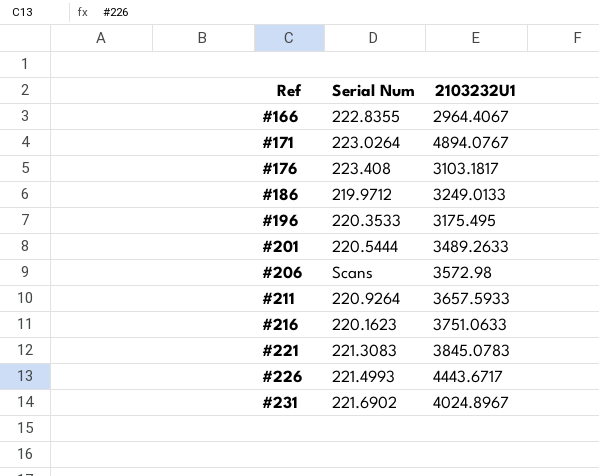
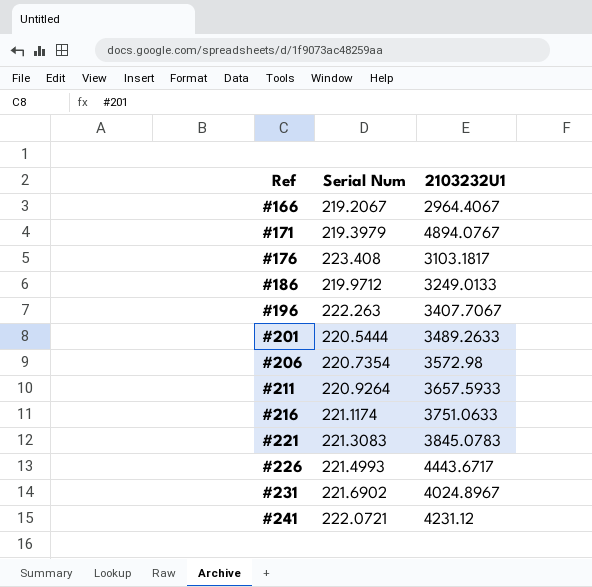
#166 | Serial Num: 222.8355 -> 219.2067
#171 | Serial Num: 223.0264 -> 219.3979
#196 | Serial Num: 220.3533 -> 222.263
#196 | 2103232U1: 3175.495 -> 3407.7067
#206 | Serial Num: Scans -> 220.7354
#216 | Serial Num: 220.1623 -> 221.1174
row #241: none -> 222.0721 | 4231.12

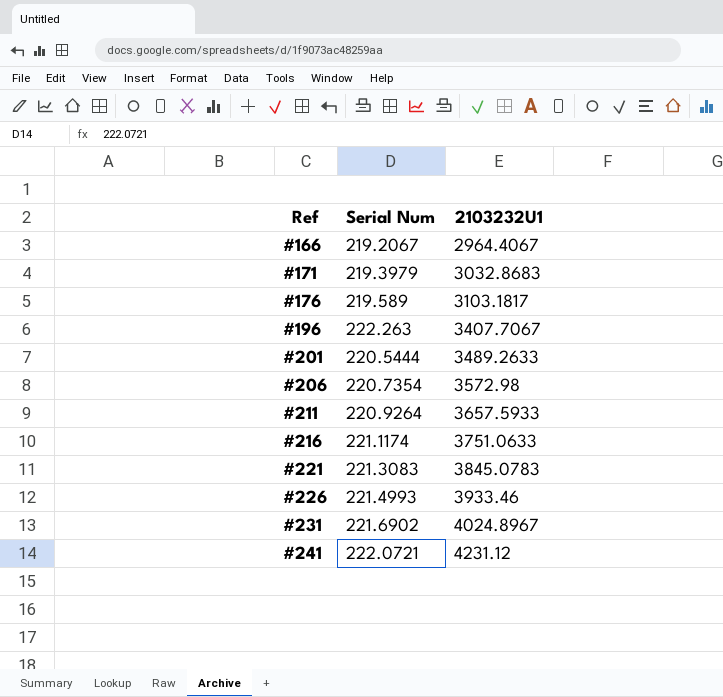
row #186: 219.9712 | 3249.0133 -> none
#171 | 2103232U1: 4894.0767 -> 3032.8683
#176 | Serial Num: 223.408 -> 219.589
#226 | 2103232U1: 4443.6717 -> 3933.46

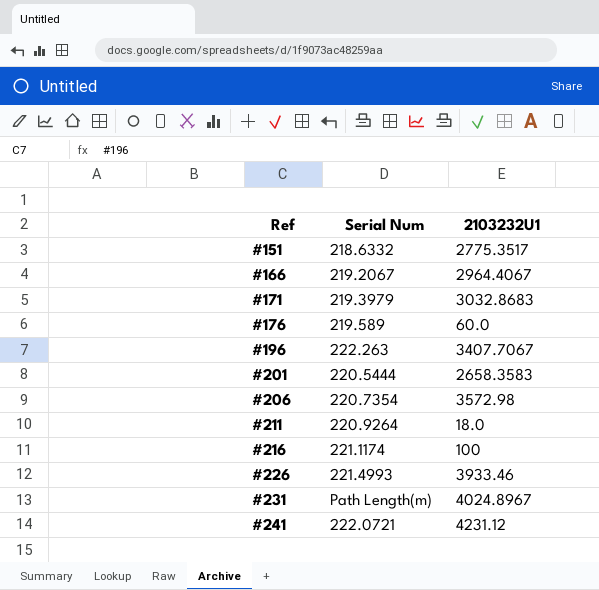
row #221: 221.3083 | 3845.0783 -> none
row #151: none -> 218.6332 | 2775.3517
#176 | 2103232U1: 3103.1817 -> 60.0
#201 | 2103232U1: 3489.2633 -> 2658.3583
#211 | 2103232U1: 3657.5933 -> 18.0
#216 | 2103232U1: 3751.0633 -> 100
#231 | Serial Num: 221.6902 -> Path Length(m)

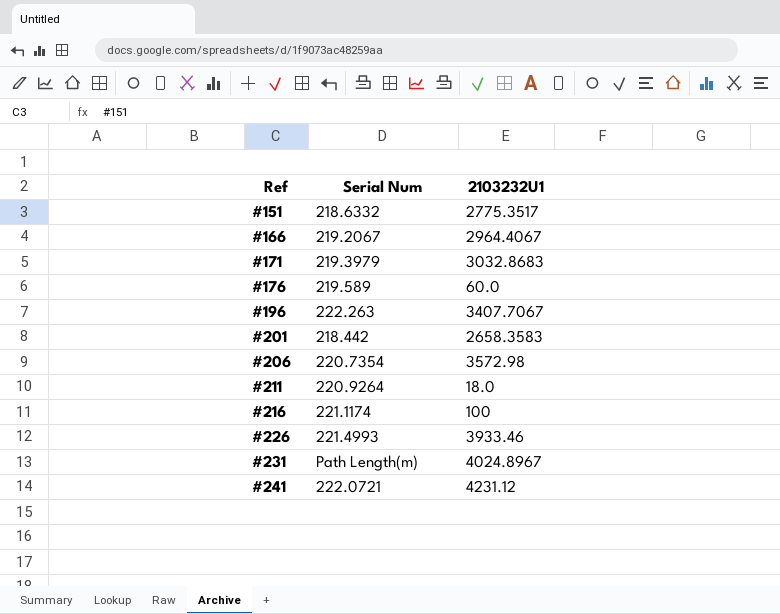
#201 | Serial Num: 220.5444 -> 218.442

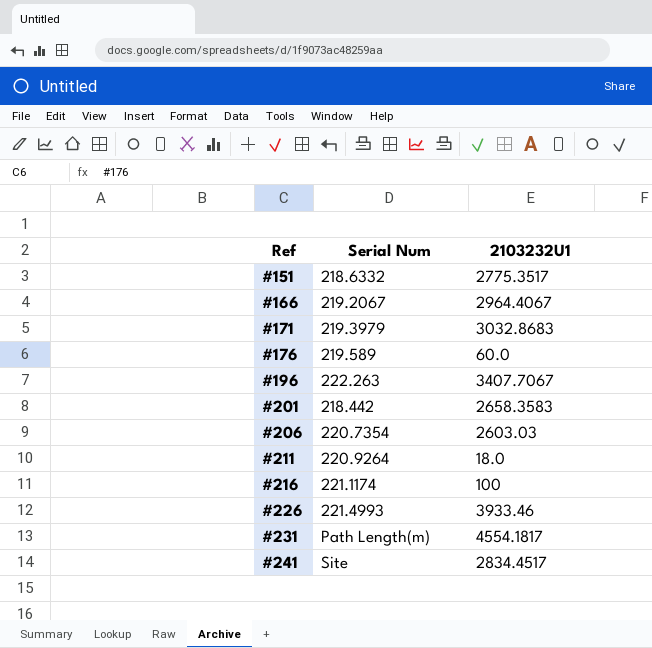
#206 | 2103232U1: 3572.98 -> 2603.03
#231 | 2103232U1: 4024.8967 -> 4554.1817
#241 | Serial Num: 222.0721 -> Site
#241 | 2103232U1: 4231.12 -> 2834.4517

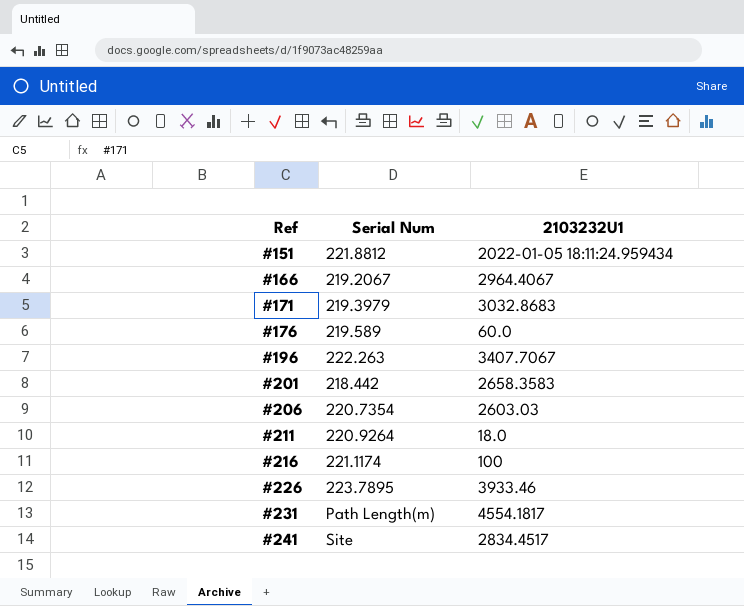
#151 | Serial Num: 218.6332 -> 221.8812
#151 | 2103232U1: 2775.3517 -> 2022-01-05 18:11:24.959434
#226 | Serial Num: 221.4993 -> 223.7895

